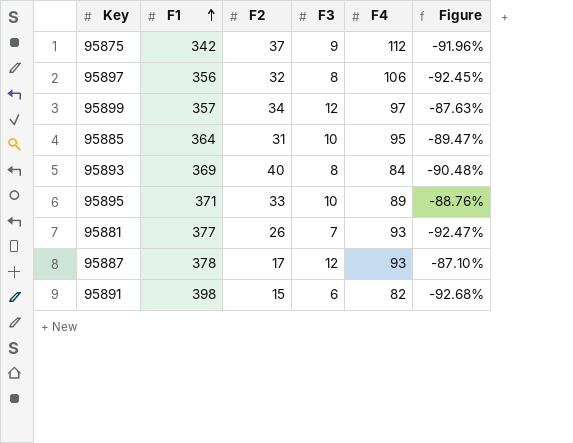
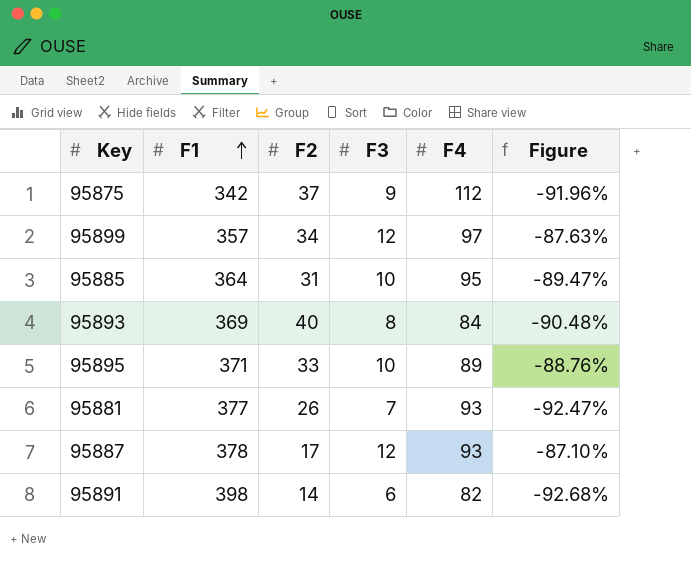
row 95897: 356 | 32 | 8 | 106 | -92.45% -> none
95891 | F2: 15 -> 14

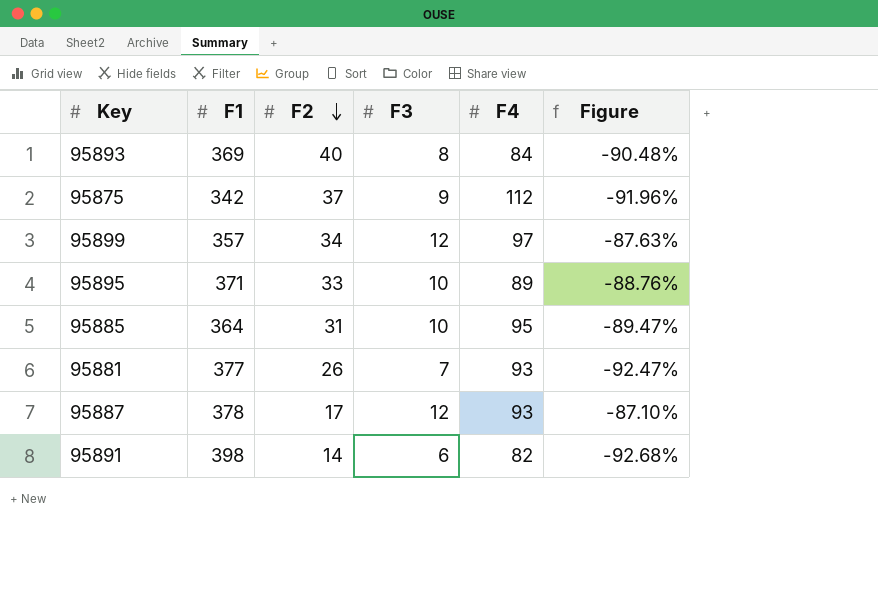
row order: F1 ascending -> F2 descending

